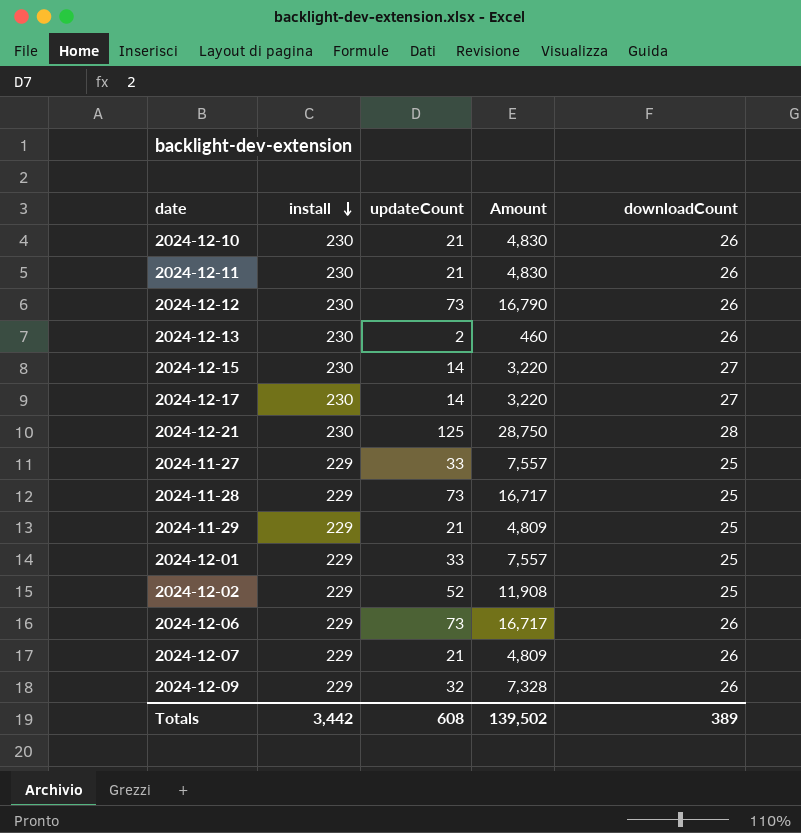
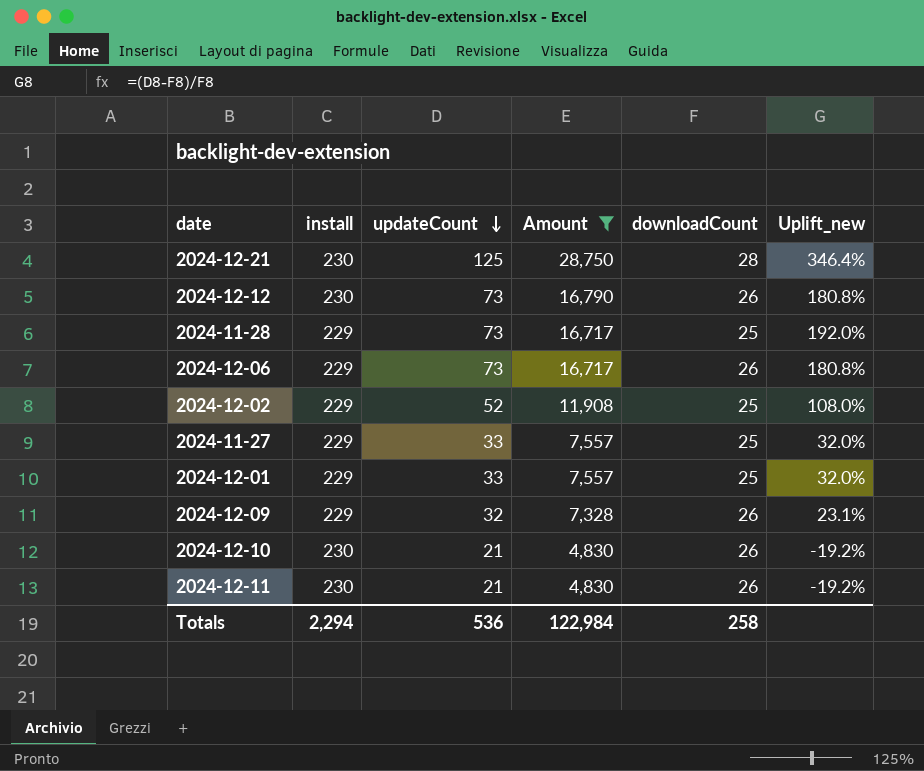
filter: none -> Amount >= 4,830
row order: install descending -> updateCount descending
column Uplift_new | formula: none -> ([updateCount] - [downloadCount]) / [downloadCount]
Totals | install: 3,442 -> 2,294
Totals | updateCount: 608 -> 536
Totals | Amount: 139,502 -> 122,984
Totals | downloadCount: 389 -> 258

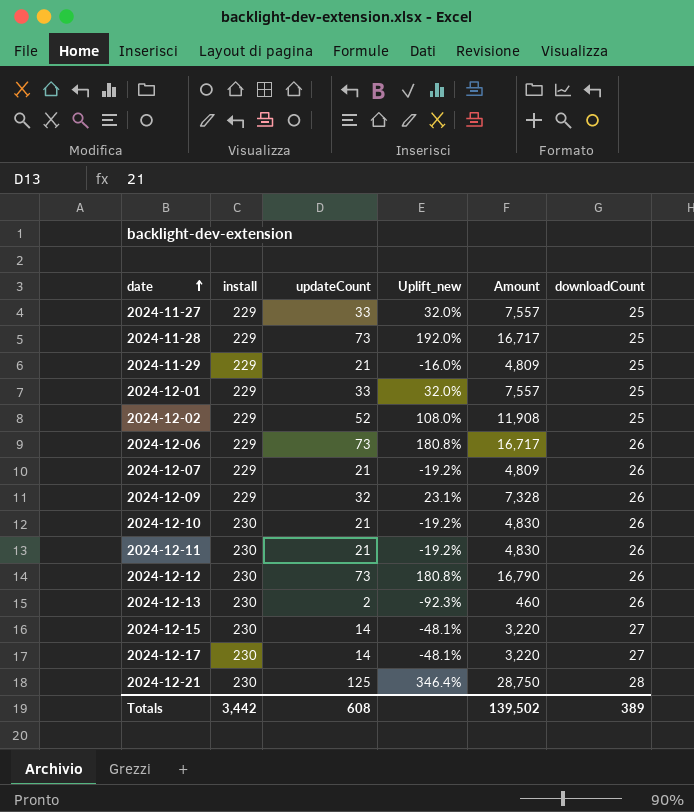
filter: Amount >= 4,830 -> none
row order: updateCount descending -> date ascending
column Uplift_new | position: 6 -> 4
Totals | install: 2,294 -> 3,442
Totals | updateCount: 536 -> 608
Totals | Amount: 122,984 -> 139,502
Totals | downloadCount: 258 -> 389

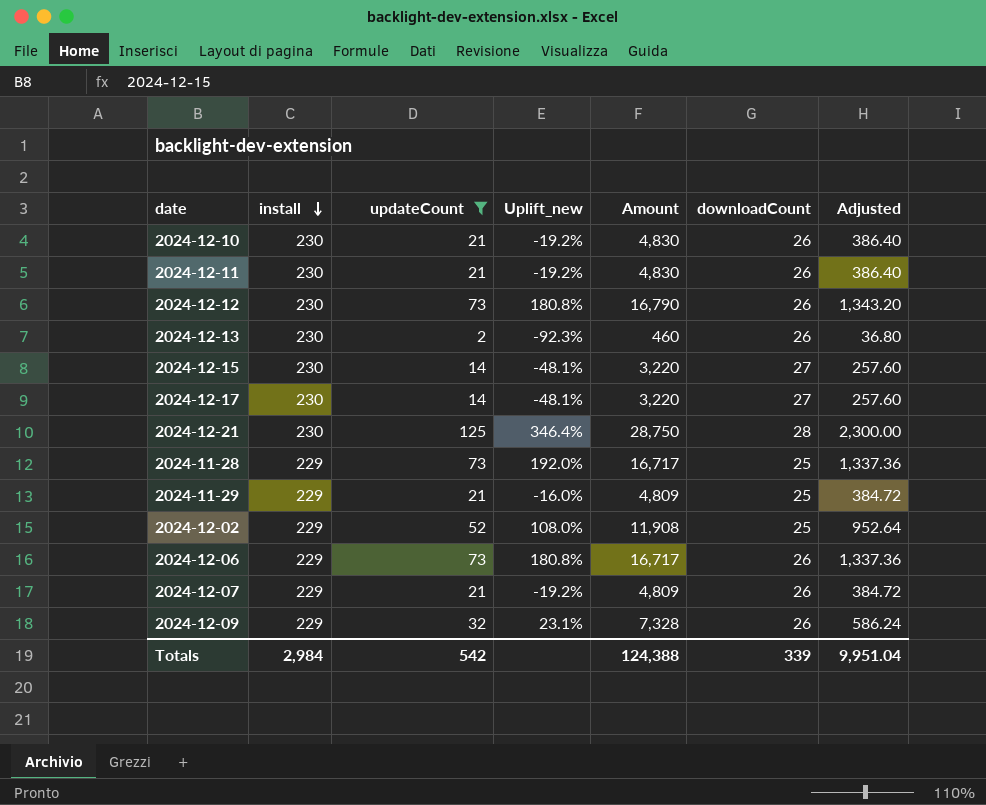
filter: none -> updateCount != 33
row order: date ascending -> install descending
column Adjusted | formula: none -> [Amount] * 0.08
Totals | install: 3,442 -> 2,984
Totals | updateCount: 608 -> 542
Totals | Amount: 139,502 -> 124,388
Totals | downloadCount: 389 -> 339

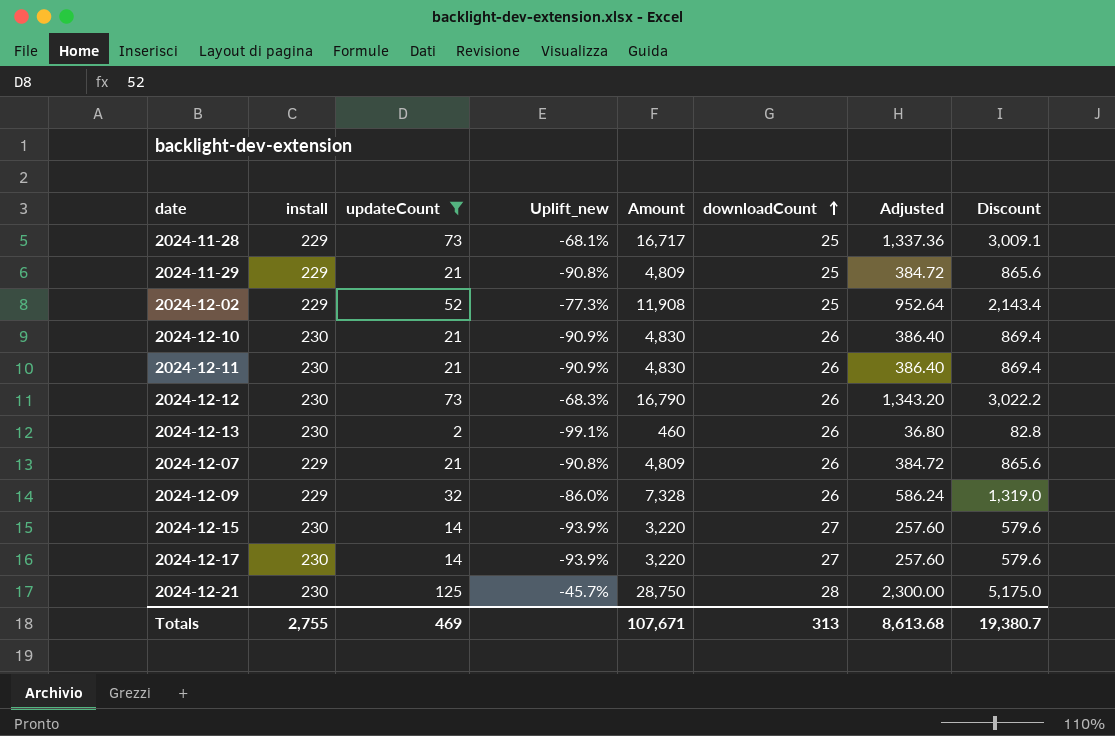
row order: install descending -> downloadCount ascending
column Uplift_new | formula: ([updateCount] - [downloadCount]) / [downloadCount] -> ([updateCount] - [install]) / [install]
column Discount | formula: none -> [Amount] * 0.18
row 2024-12-06: 229 | 73 | 180.8% | 16,717 | 26 | 1,337.36 -> none
Totals | install: 2,984 -> 2,755
Totals | updateCount: 542 -> 469
Totals | Amount: 124,388 -> 107,671
Totals | downloadCount: 339 -> 313
Totals | Adjusted: 9,951.04 -> 8,613.68

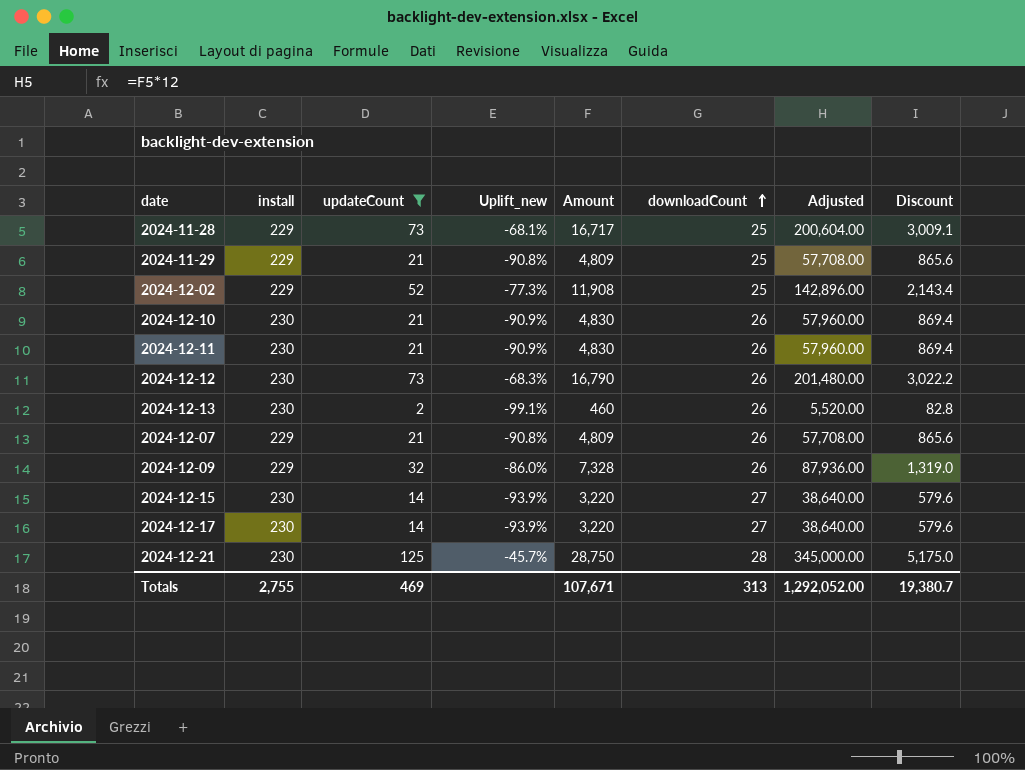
column Adjusted | formula: [Amount] * 0.08 -> [Amount] * 12
Totals | Adjusted: 8,613.68 -> 1,292,052.00

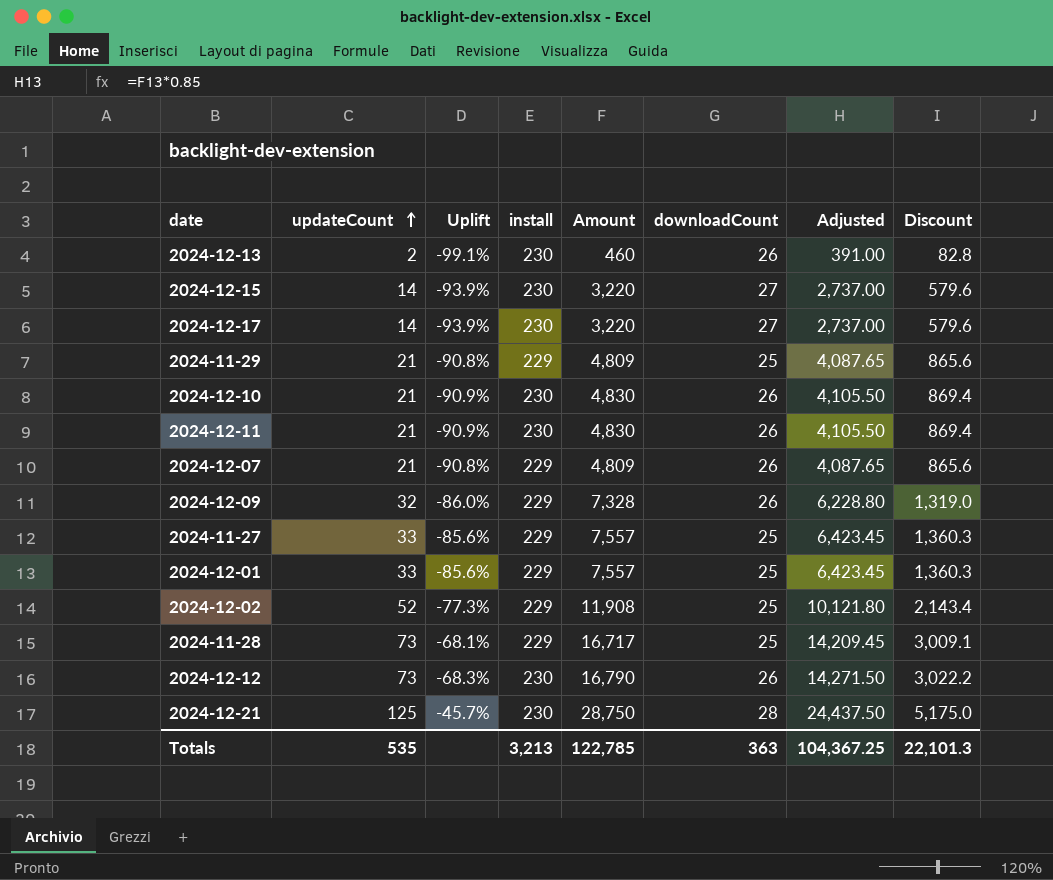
filter: updateCount != 33 -> none
row order: downloadCount ascending -> updateCount ascending
column name: Uplift_new -> Uplift
column install | position: 2 -> 4
column Adjusted | formula: [Amount] * 12 -> [Amount] * 0.85
Totals | updateCount: 469 -> 535
Totals | install: 2,755 -> 3,213
Totals | Amount: 107,671 -> 122,785
Totals | downloadCount: 313 -> 363
Totals | Adjusted: 1,292,052.00 -> 104,367.25
Totals | Discount: 19,380.7 -> 22,101.3

